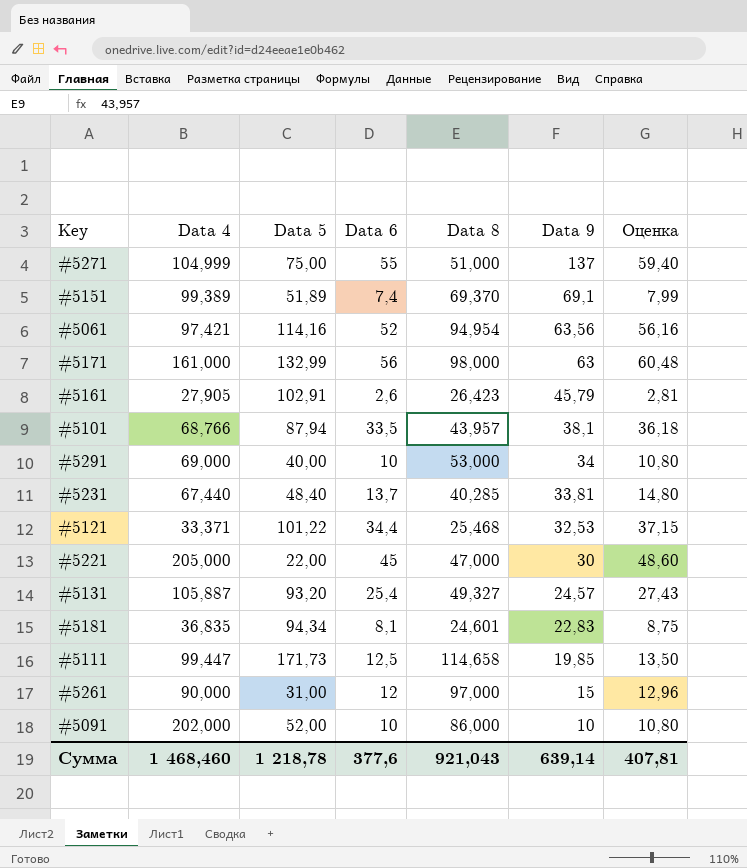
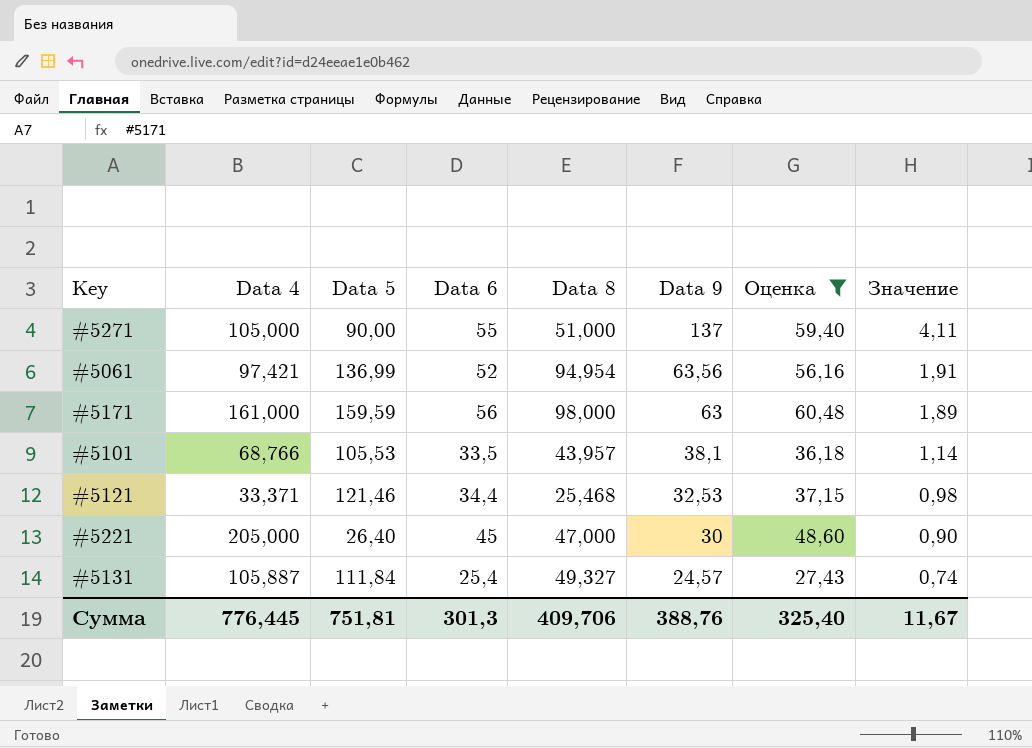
filter: none -> Оценка >= 27,43
column Значение | formula: none -> [Data 9] * 0,03
#5271 | Data 4: 104,999 -> 105,000
#5271 | Data 5: 75,00 -> 90,00
#5061 | Data 5: 114,16 -> 136,99
#5171 | Data 5: 132,99 -> 159,59
#5101 | Data 5: 87,94 -> 105,53
#5121 | Data 5: 101,22 -> 121,46
#5221 | Data 5: 22,00 -> 26,40
#5131 | Data 5: 93,20 -> 111,84
Сумма | Data 4: 1 468,460 -> 776,445
Сумма | Data 5: 1 218,78 -> 751,81
Сумма | Data 6: 377,6 -> 301,3
Сумма | Data 8: 921,043 -> 409,706
Сумма | Data 9: 639,14 -> 388,76
Сумма | Оценка: 407,81 -> 325,40

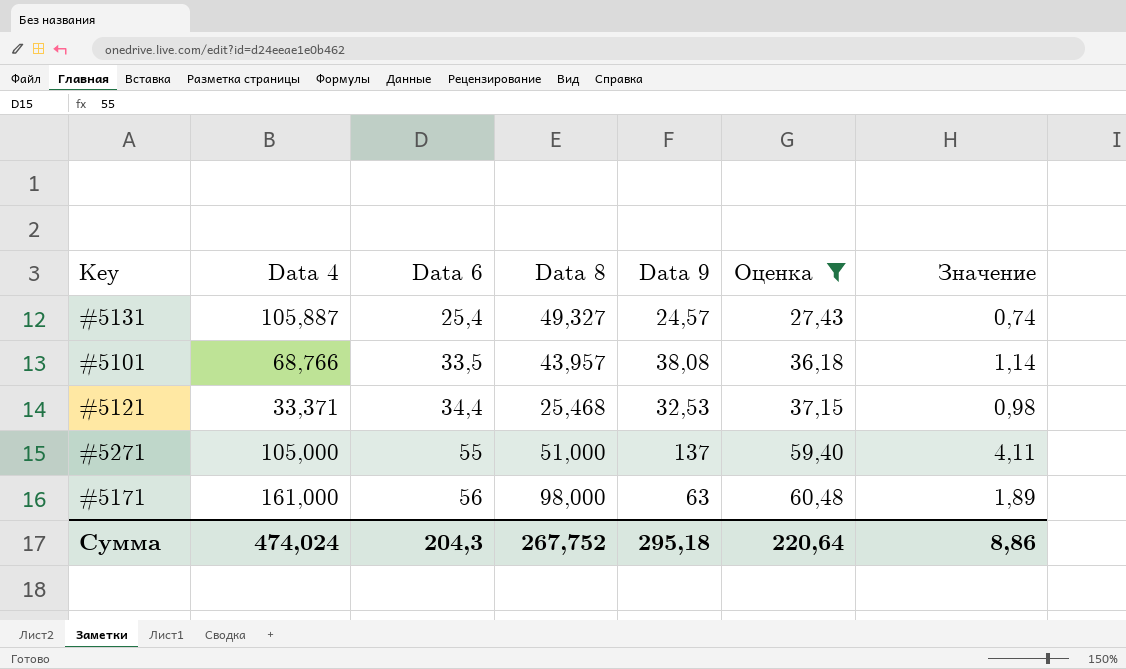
row order: Data 9 descending -> Data 6 ascending
column Data 5 | position: 3 -> none
row #5061: 97,421 | 136,99 | 52 | 94,954 | 63,56 | 56,16 | 1,91 -> none
row #5221: 205,000 | 26,40 | 45 | 47,000 | 30 | 48,60 | 0,90 -> none
#5101 | Data 9: 38,1 -> 38,08
Сумма | Data 4: 776,445 -> 474,024
Сумма | Data 6: 301,3 -> 204,3
Сумма | Data 8: 409,706 -> 267,752
Сумма | Data 9: 388,76 -> 295,18
Сумма | Оценка: 325,40 -> 220,64
Сумма | Значение: 11,67 -> 8,86

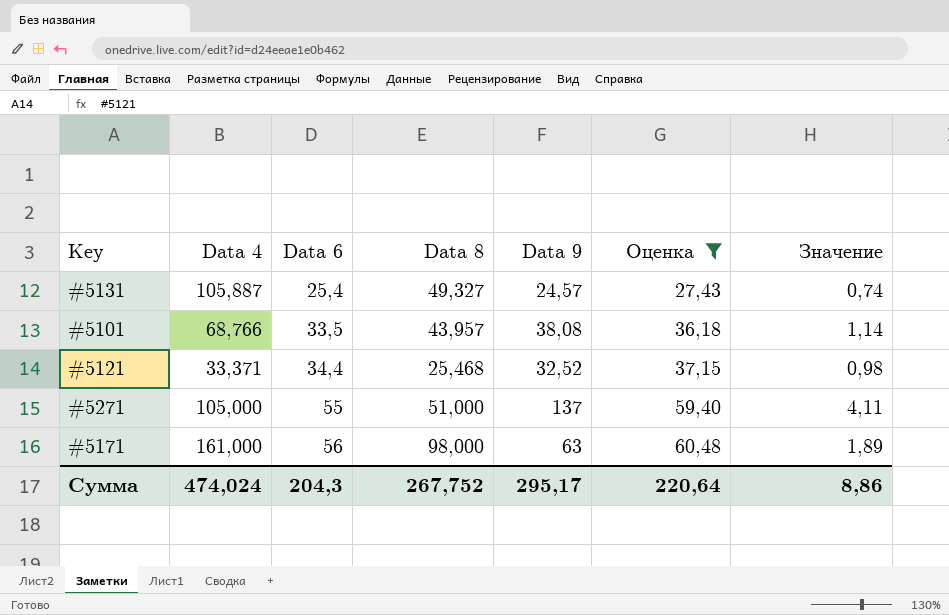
#5121 | Data 9: 32,53 -> 32,52
Сумма | Data 9: 295,18 -> 295,17

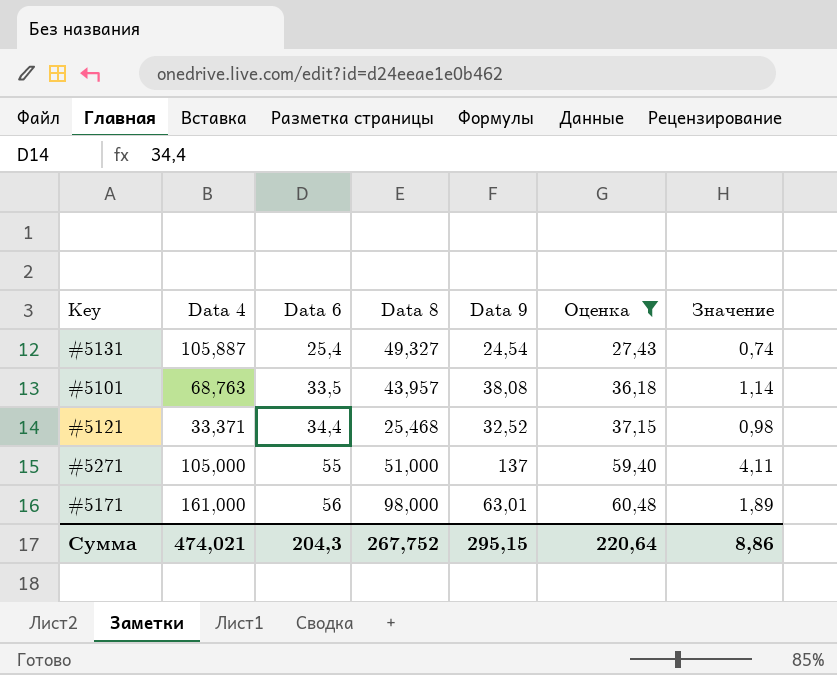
#5131 | Data 9: 24,57 -> 24,54
#5101 | Data 4: 68,766 -> 68,763
#5171 | Data 9: 63 -> 63,01
Сумма | Data 4: 474,024 -> 474,021
Сумма | Data 9: 295,17 -> 295,15

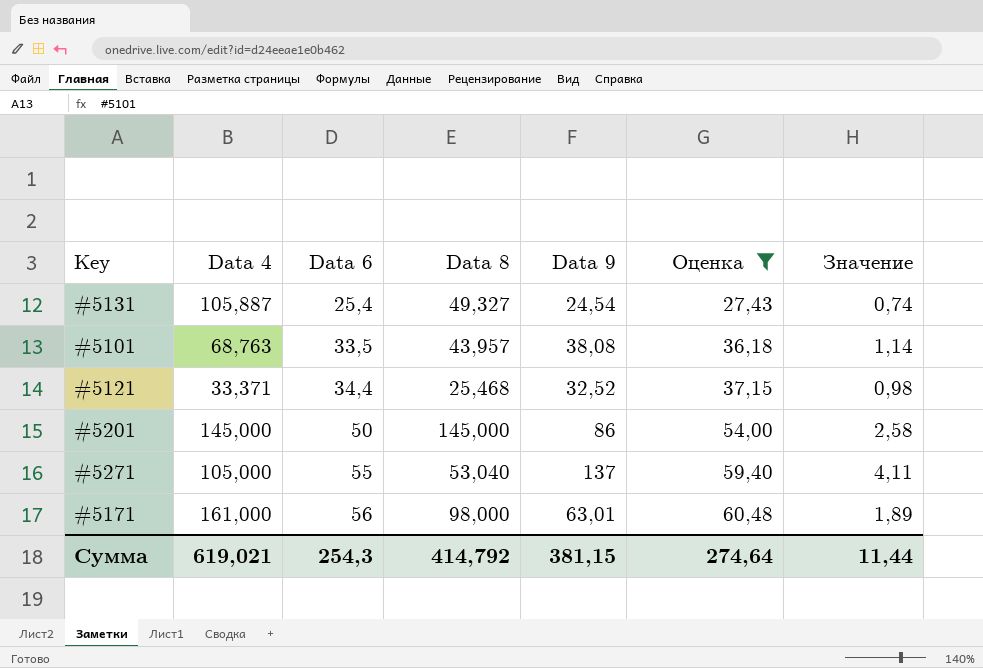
row #5201: none -> 145,000 | 50 | 145,000 | 86 | 54,00 | 2,58
#5271 | Data 8: 51,000 -> 53,040
Сумма | Data 4: 474,021 -> 619,021
Сумма | Data 6: 204,3 -> 254,3
Сумма | Data 8: 267,752 -> 414,792
Сумма | Data 9: 295,15 -> 381,15
Сумма | Оценка: 220,64 -> 274,64
Сумма | Значение: 8,86 -> 11,44

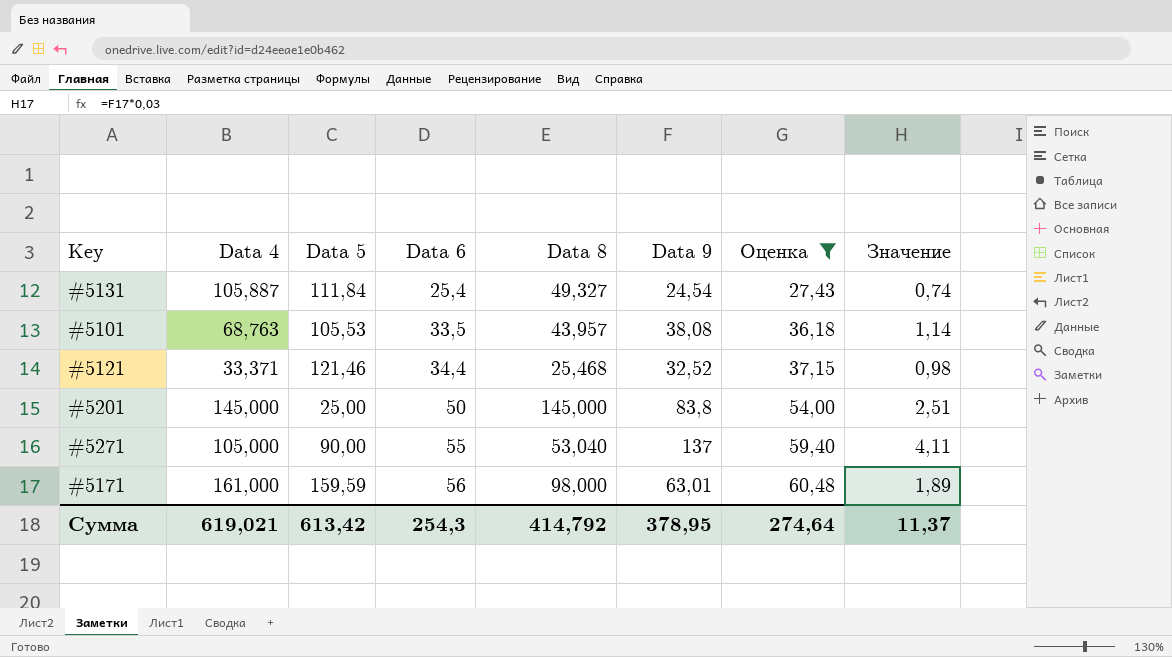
column Data 5 | position: none -> 3
#5201 | Data 9: 86 -> 83,8
#5201 | Значение: 2,58 -> 2,51
Сумма | Data 9: 381,15 -> 378,95
Сумма | Значение: 11,44 -> 11,37

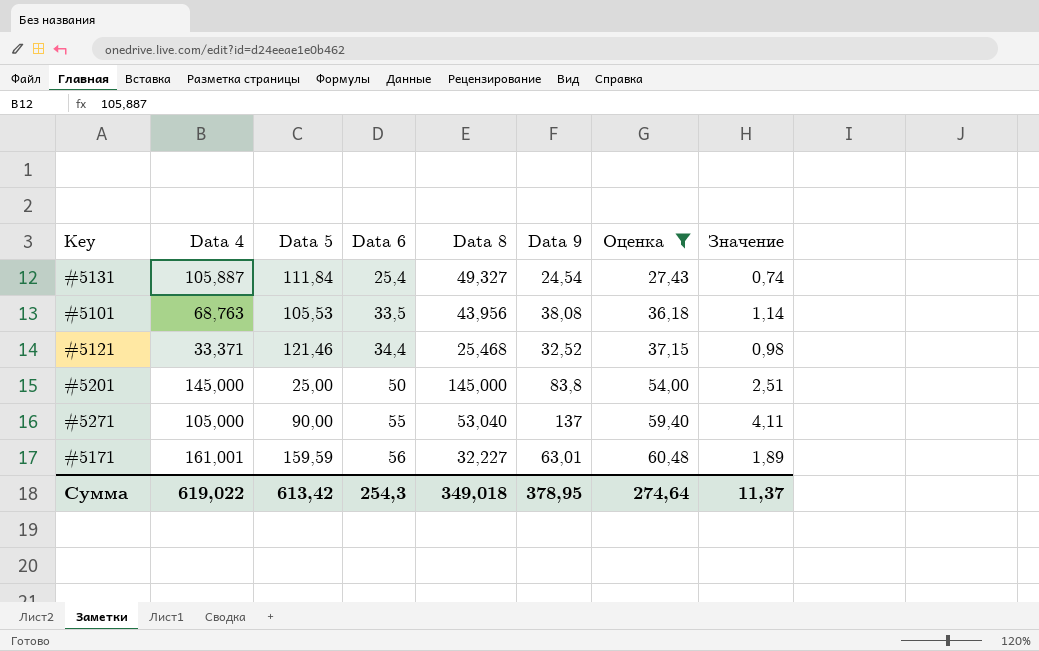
#5101 | Data 8: 43,957 -> 43,956
#5171 | Data 4: 161,000 -> 161,001
#5171 | Data 8: 98,000 -> 32,227
Сумма | Data 4: 619,021 -> 619,022
Сумма | Data 8: 414,792 -> 349,018

